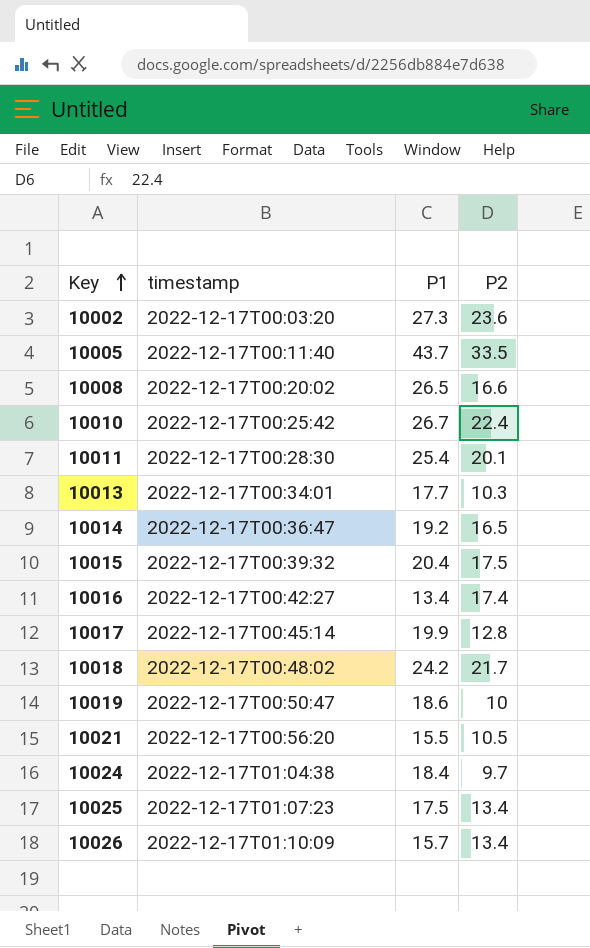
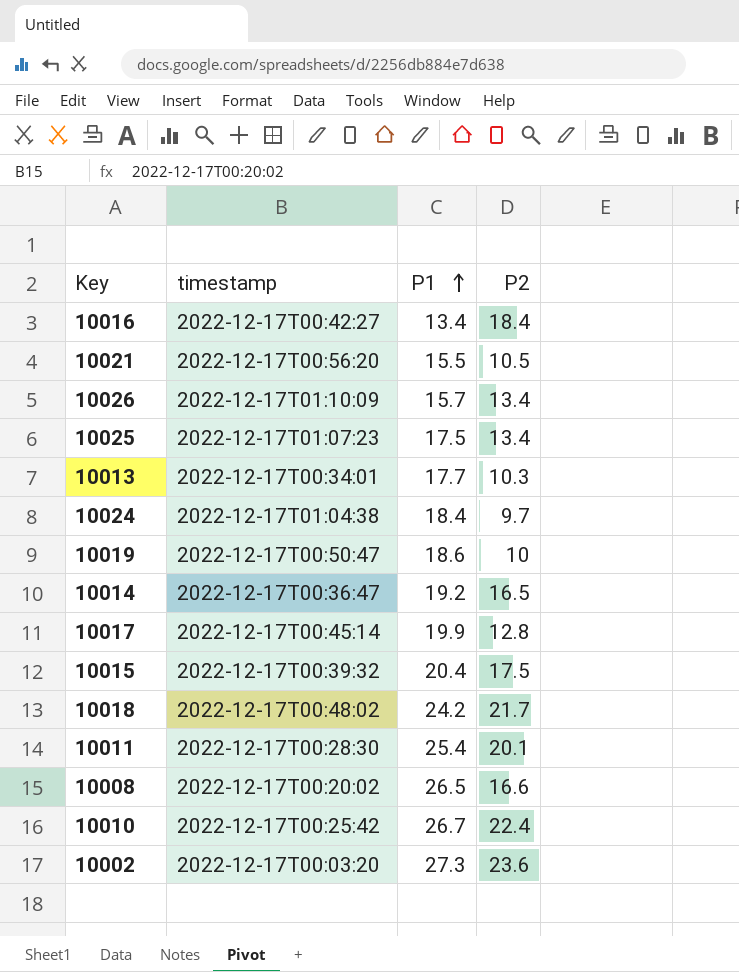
row order: Key ascending -> P1 ascending
row 10005: 2022-12-17T00:11:40 | 43.7 | 33.5 -> none
10016 | P2: 17.4 -> 18.4

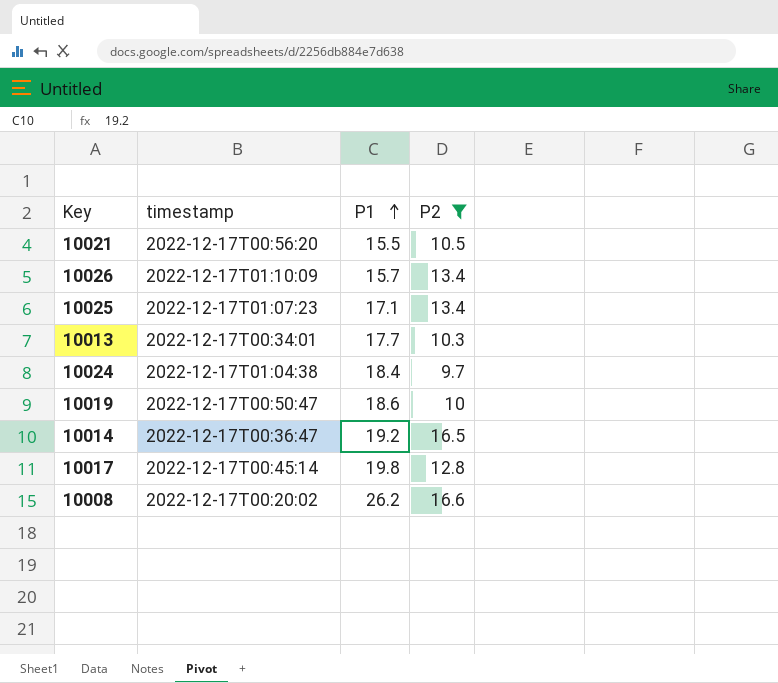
filter: none -> P2 <= 16.6
10025 | P1: 17.5 -> 17.1
10017 | P1: 19.9 -> 19.8
10008 | P1: 26.5 -> 26.2

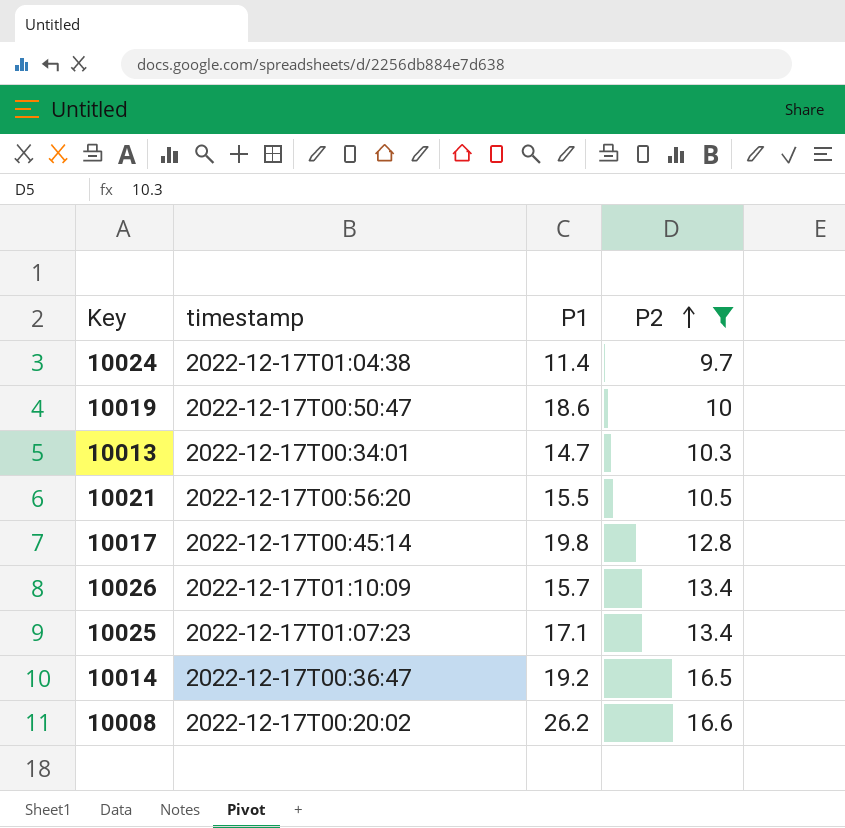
row order: P1 ascending -> P2 ascending
10024 | P1: 18.4 -> 11.4
10013 | P1: 17.7 -> 14.7

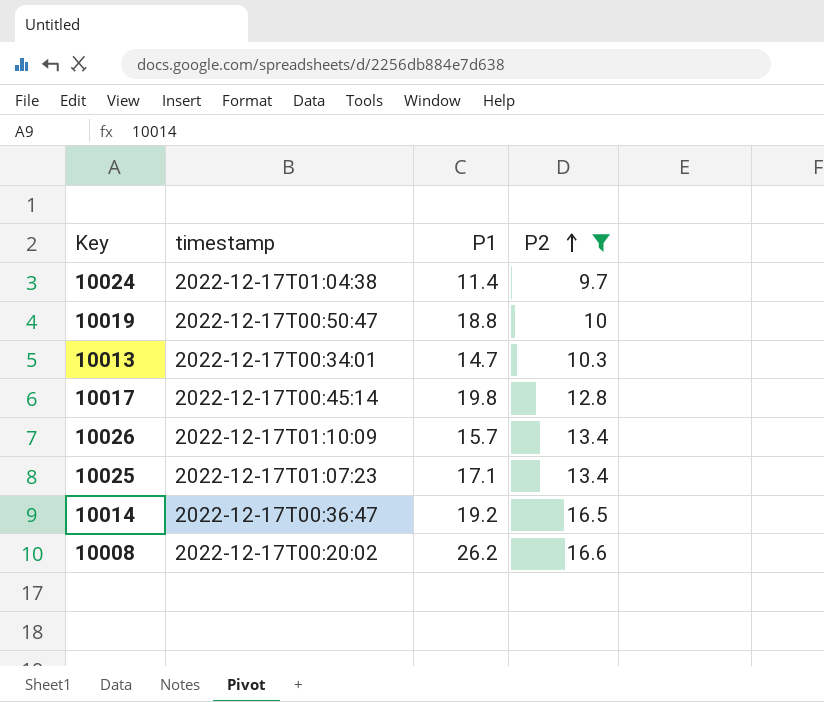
row 10021: 2022-12-17T00:56:20 | 15.5 | 10.5 -> none
10019 | P1: 18.6 -> 18.8

